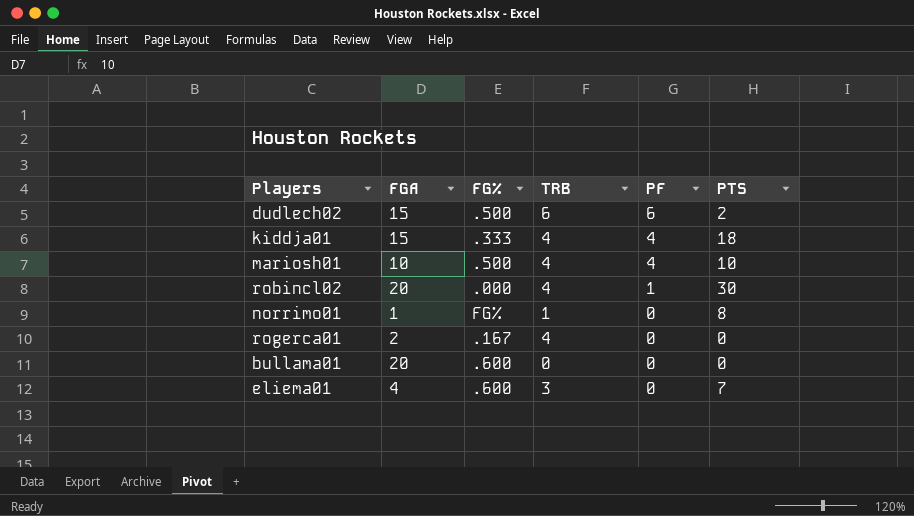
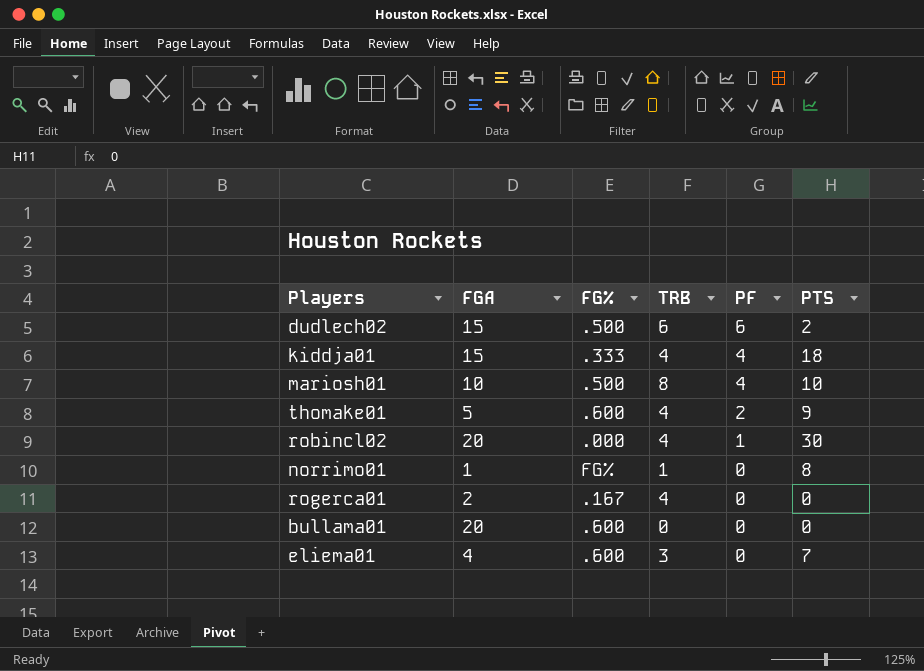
mariosh01 | TRB: 4 -> 8
row thomake01: none -> 5 | .600 | 4 | 2 | 9

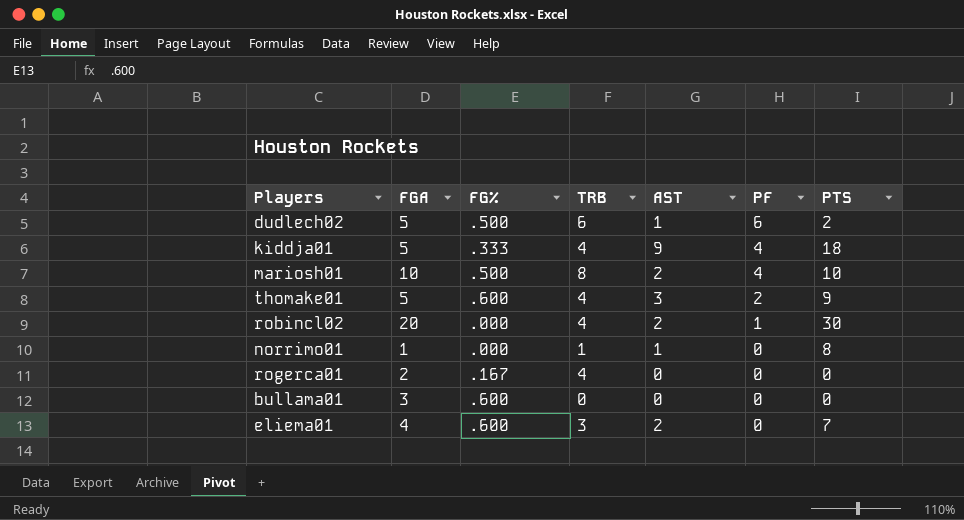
column AST | position: none -> 5
dudlech02 | FGA: 15 -> 5
kiddja01 | FGA: 15 -> 5
norrimo01 | FG%: FG% -> .000
bullama01 | FGA: 20 -> 3

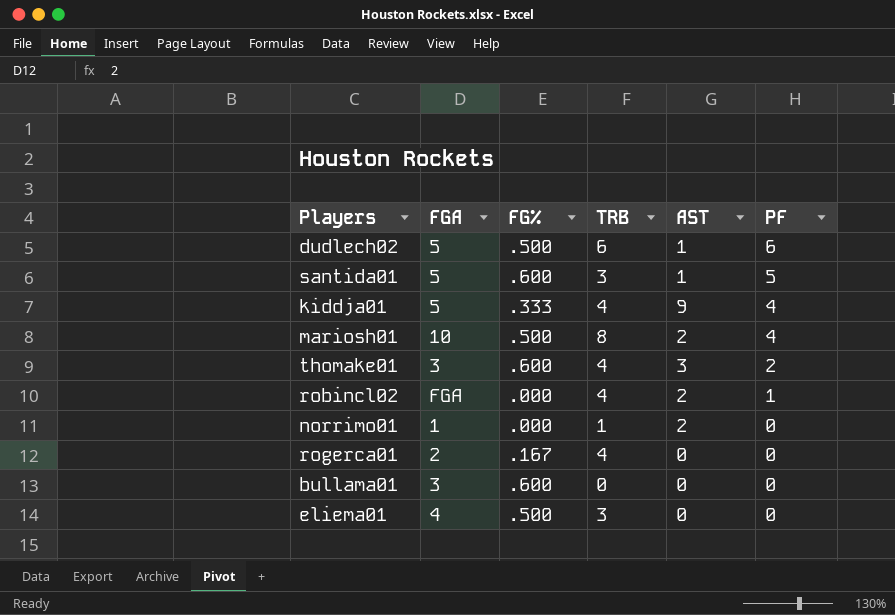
column PTS | position: 7 -> none
row santida01: none -> 5 | .600 | 3 | 1 | 5
thomake01 | FGA: 5 -> 3
robincl02 | FGA: 20 -> FGA
norrimo01 | AST: 1 -> 2
eliema01 | FG%: .600 -> .500
eliema01 | AST: 2 -> 0

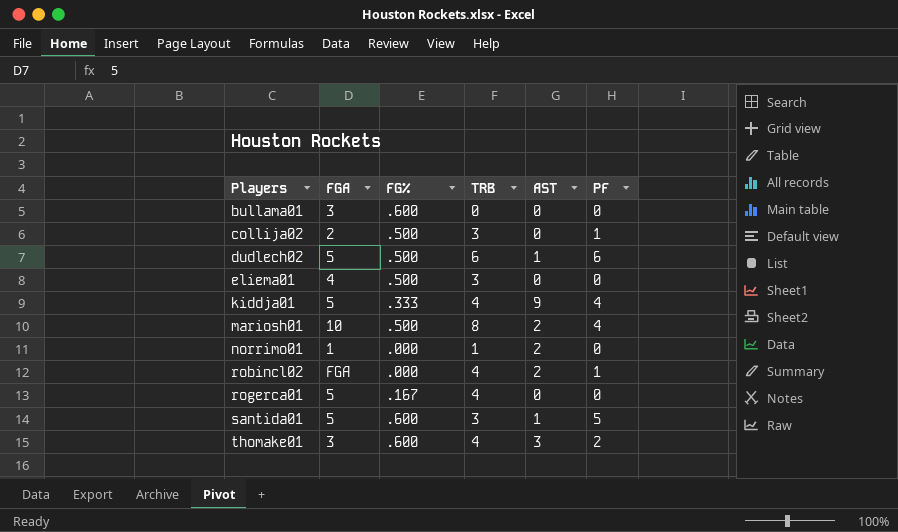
row order: PF descending -> Players ascending
row collija02: none -> 2 | .500 | 3 | 0 | 1
rogerca01 | FGA: 2 -> 5

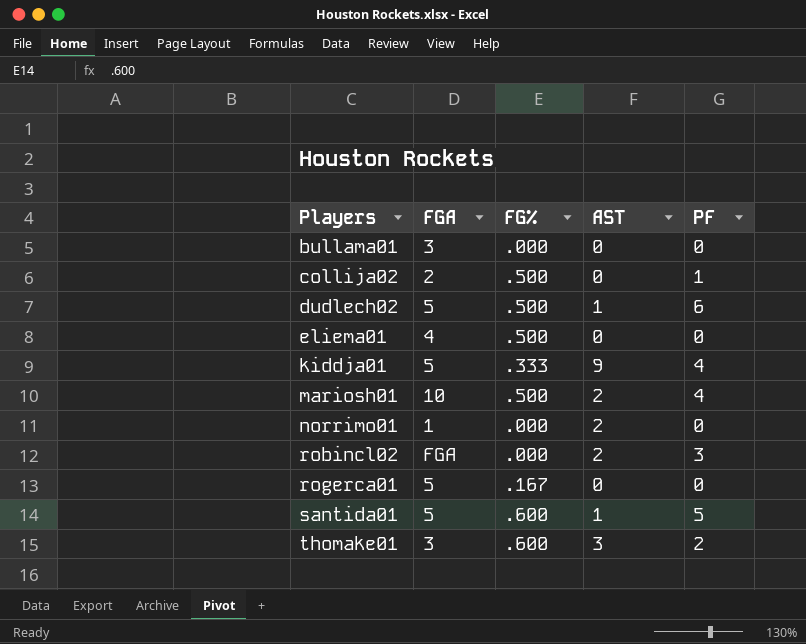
column TRB | position: 4 -> none
bullama01 | FG%: .600 -> .000
robincl02 | PF: 1 -> 3

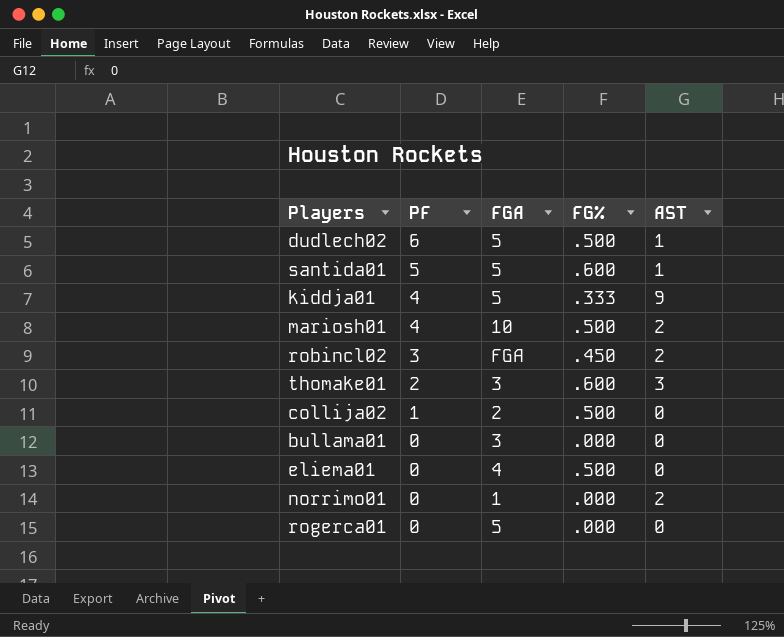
row order: Players ascending -> PF descending
column PF | position: 5 -> 2
robincl02 | FG%: .000 -> .450
rogerca01 | FG%: .167 -> .000

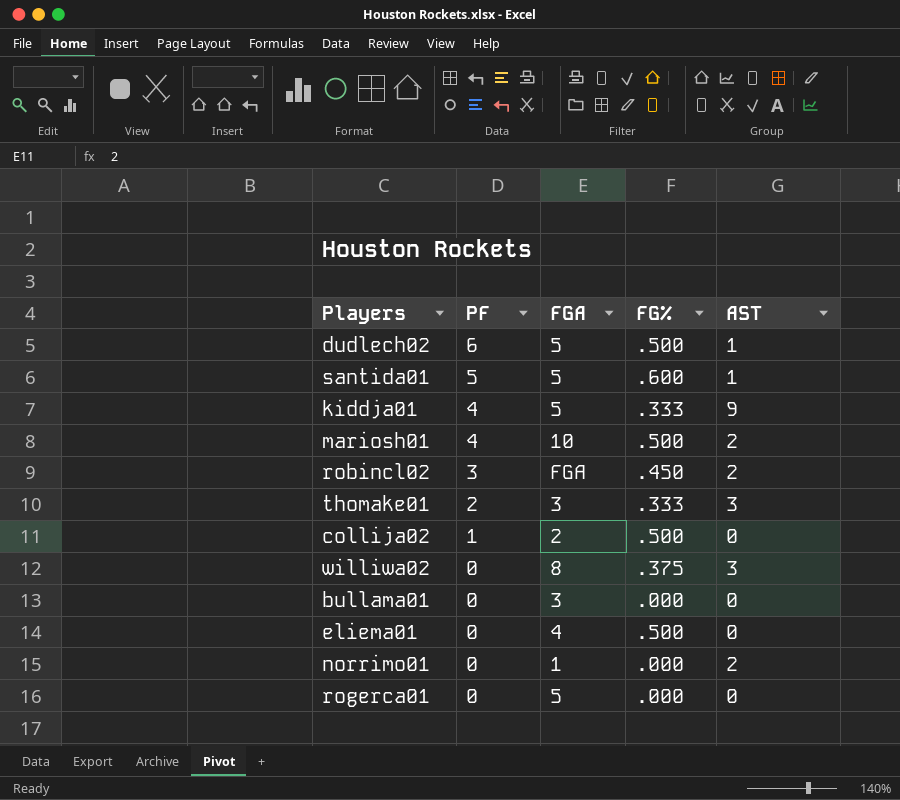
thomake01 | FG%: .600 -> .333
row williwa02: none -> 0 | 8 | .375 | 3

